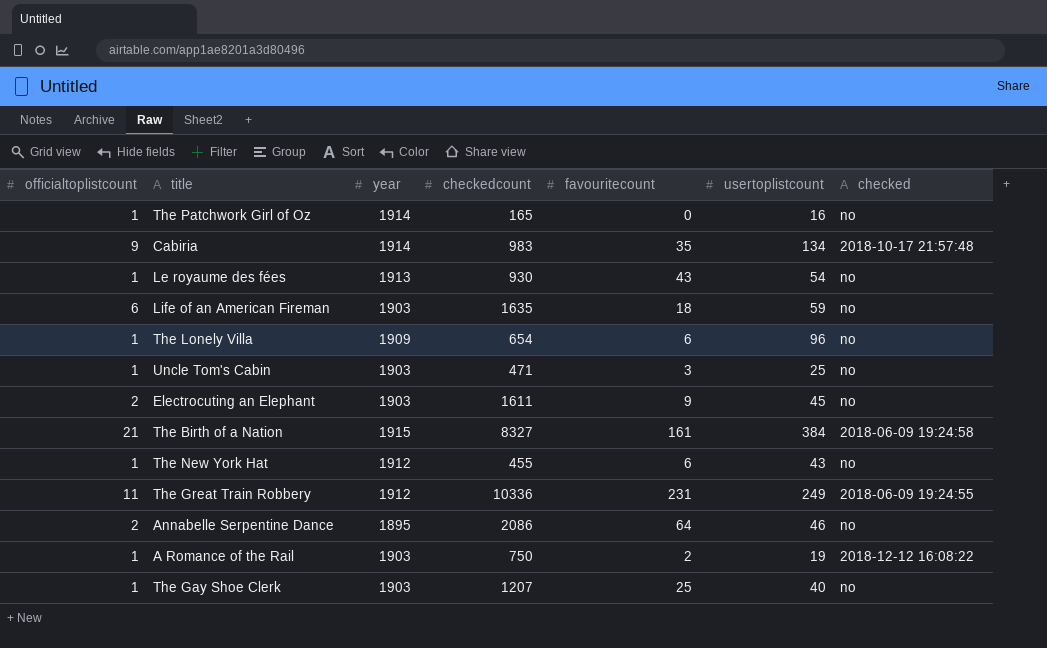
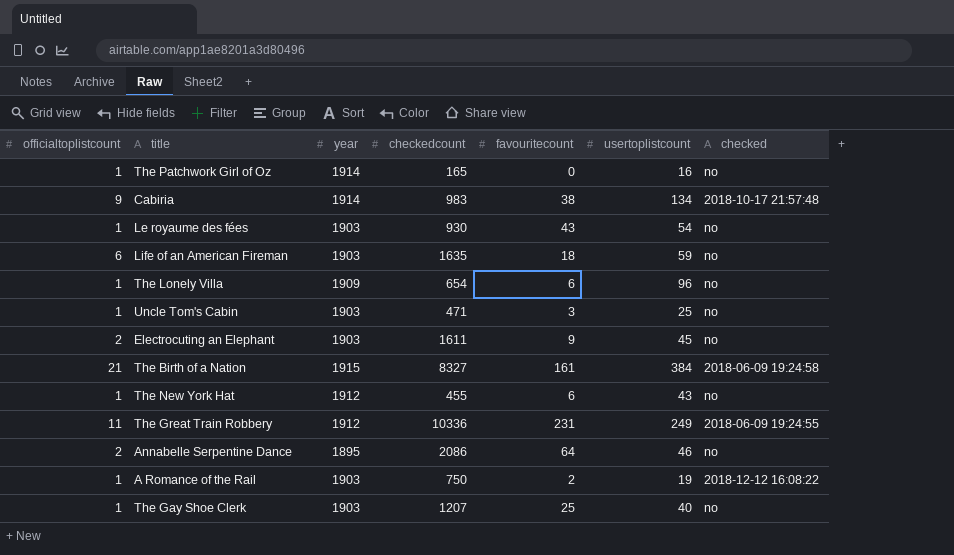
Cabiria | favouritecount: 35 -> 38
Le royaume des fées | year: 1913 -> 1903

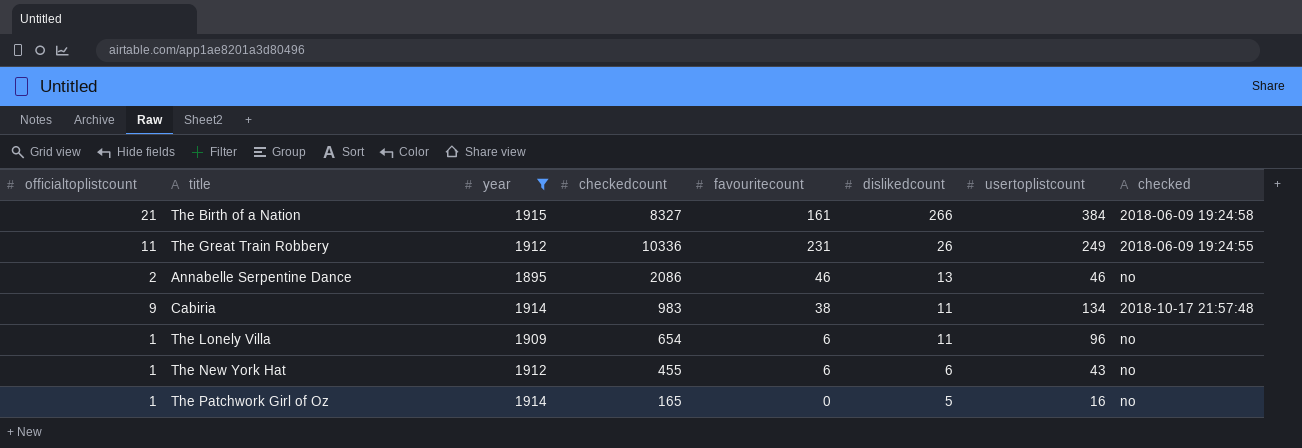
filter: none -> year != 1903
row order: none -> dislikedcount descending
column dislikedcount | position: none -> 6
Annabelle Serpentine Dance | favouritecount: 64 -> 46

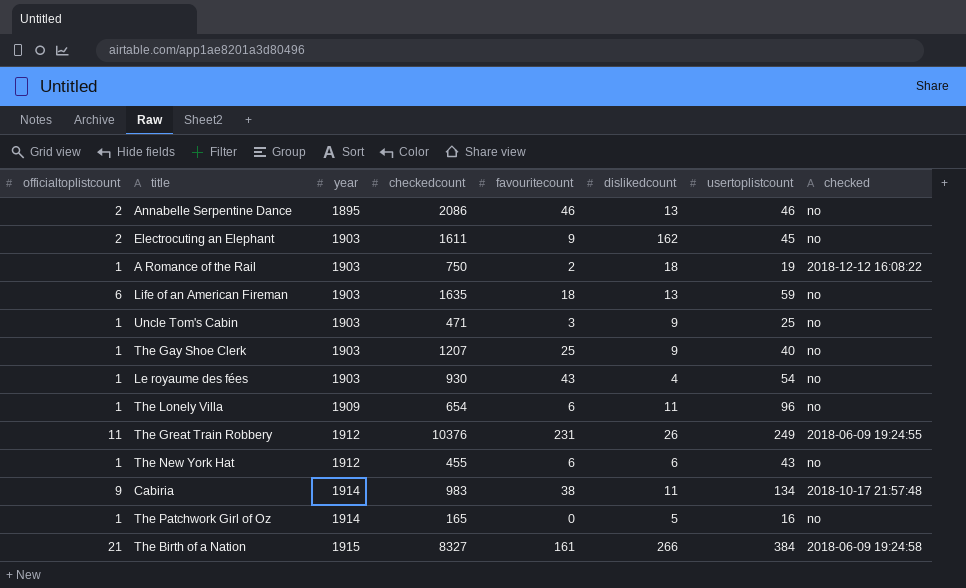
filter: year != 1903 -> none
row order: dislikedcount descending -> year ascending
The Great Train Robbery | checkedcount: 10336 -> 10376

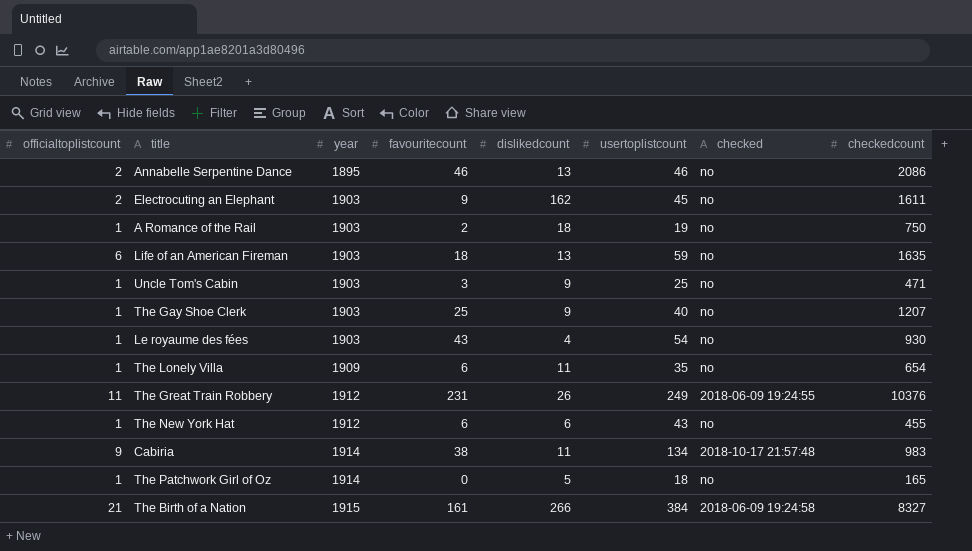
column checkedcount | position: 4 -> 8
A Romance of the Rail | checked: 2018-12-12 16:08:22 -> no
The Lonely Villa | usertoplistcount: 96 -> 35
The Patchwork Girl of Oz | usertoplistcount: 16 -> 18

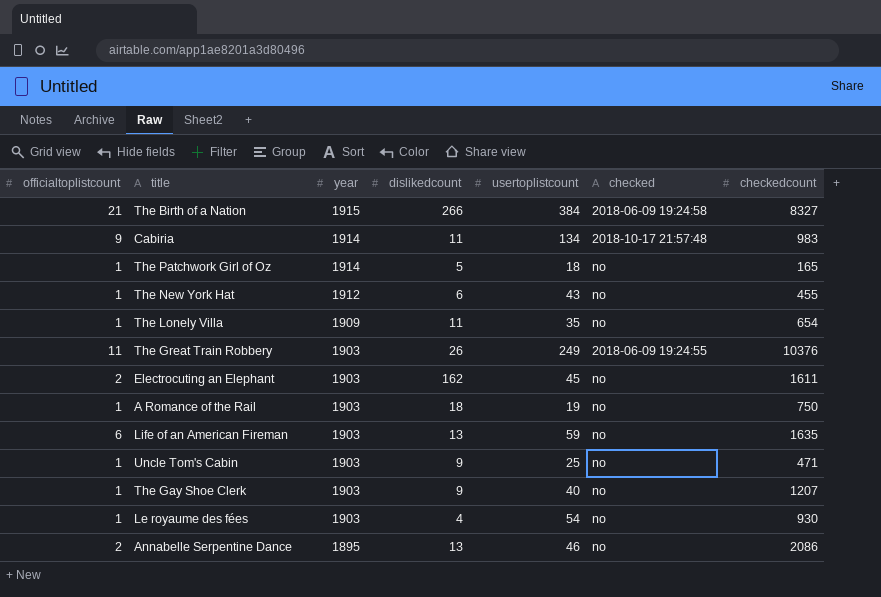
row order: year ascending -> year descending
column favouritecount | position: 4 -> none
The Great Train Robbery | year: 1912 -> 1903

